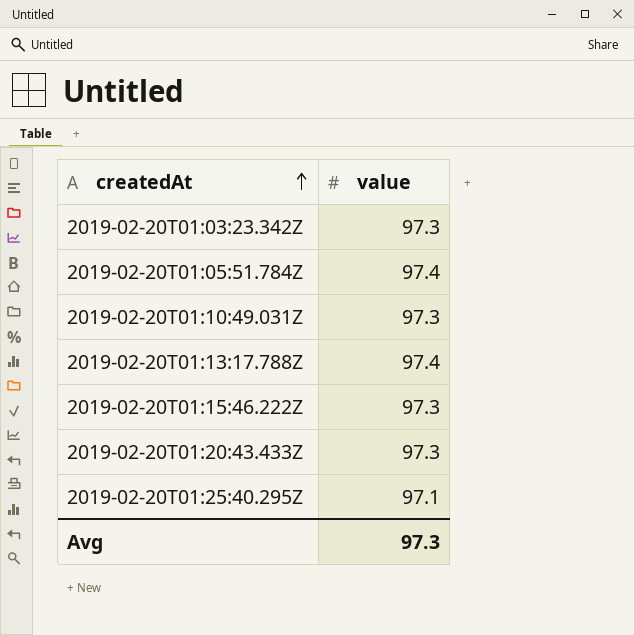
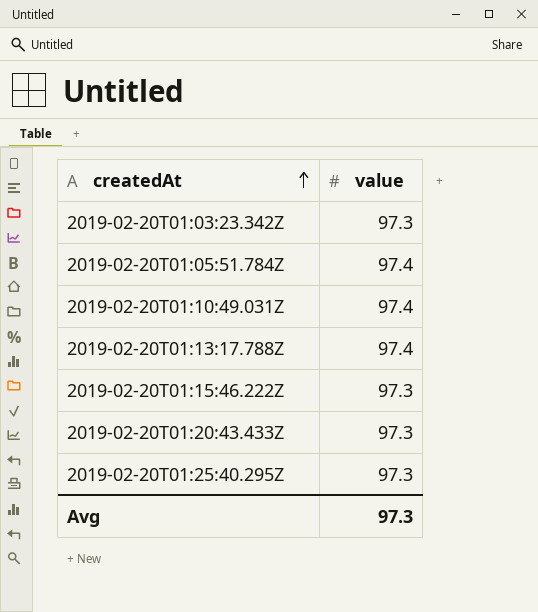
2019-02-20T01:10:49.031Z | value: 97.3 -> 97.4
2019-02-20T01:25:40.295Z | value: 97.1 -> 97.3

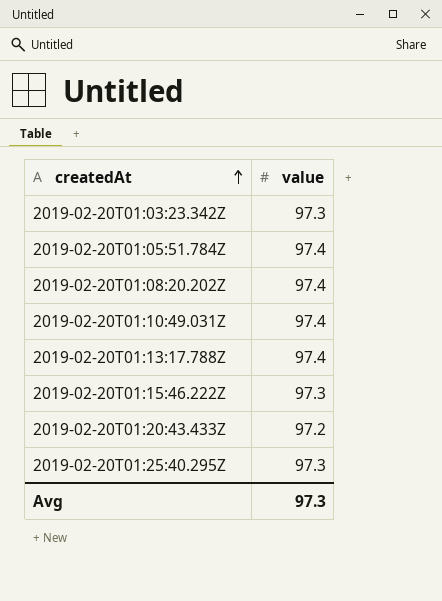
row 2019-02-20T01:08:20.202Z: none -> 97.4
2019-02-20T01:20:43.433Z | value: 97.3 -> 97.2

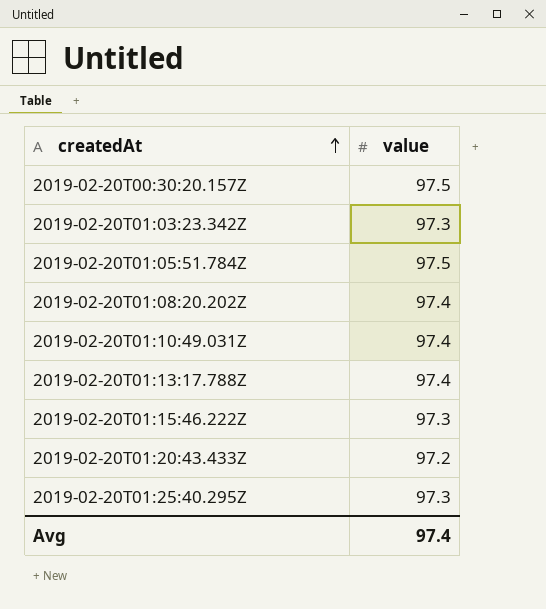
row 2019-02-20T00:30:20.157Z: none -> 97.5
2019-02-20T01:05:51.784Z | value: 97.4 -> 97.5
Avg | value: 97.3 -> 97.4

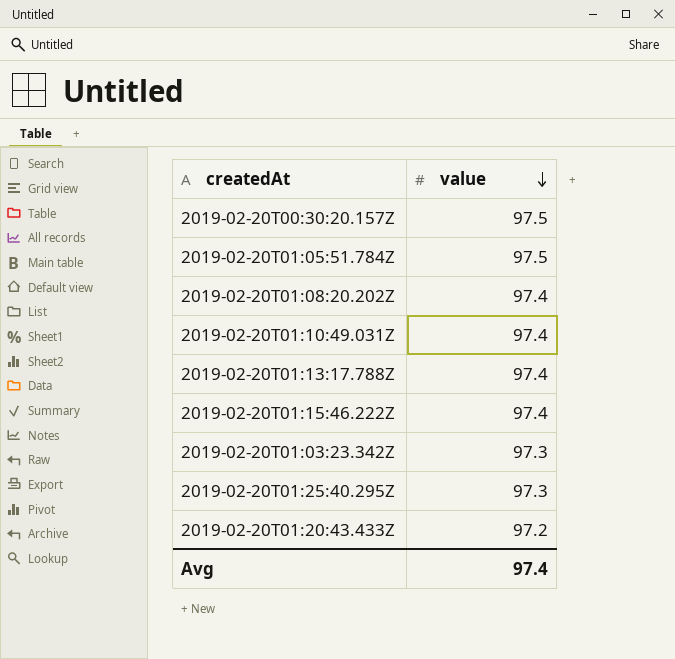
row order: createdAt ascending -> value descending
2019-02-20T01:15:46.222Z | value: 97.3 -> 97.4

